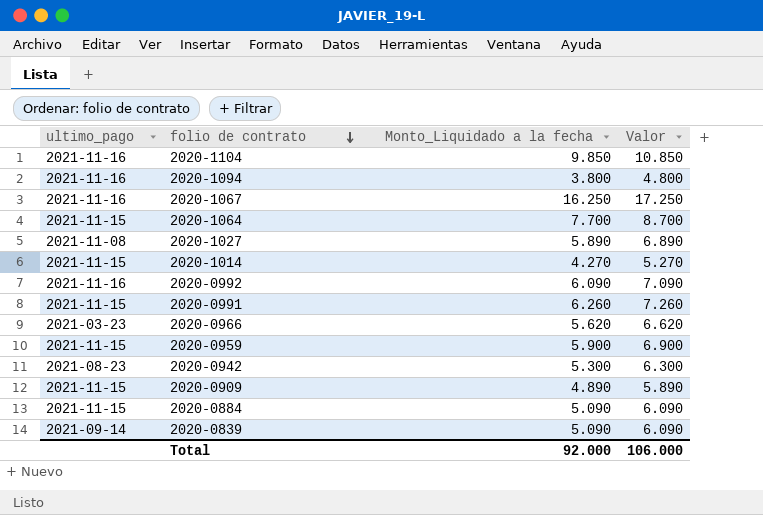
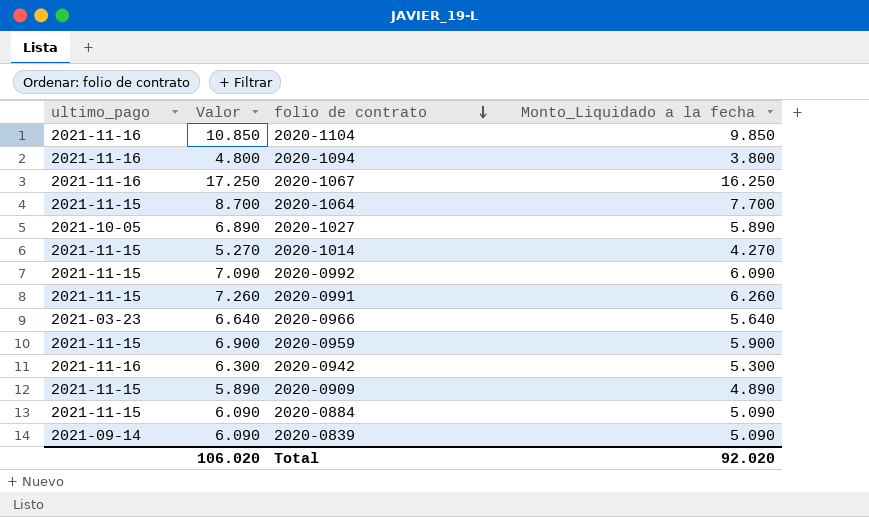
column Valor | position: 4 -> 2
2020-1027 | ultimo_pago: 2021-11-08 -> 2021-10-05
2020-0992 | ultimo_pago: 2021-11-16 -> 2021-11-15
2020-0966 | Valor: 6.620 -> 6.640
2020-0966 | Monto_Liquidado a la fecha: 5.620 -> 5.640
2020-0942 | ultimo_pago: 2021-08-23 -> 2021-11-16
Total | Valor: 106.000 -> 106.020
Total | Monto_Liquidado a la fecha: 92.000 -> 92.020

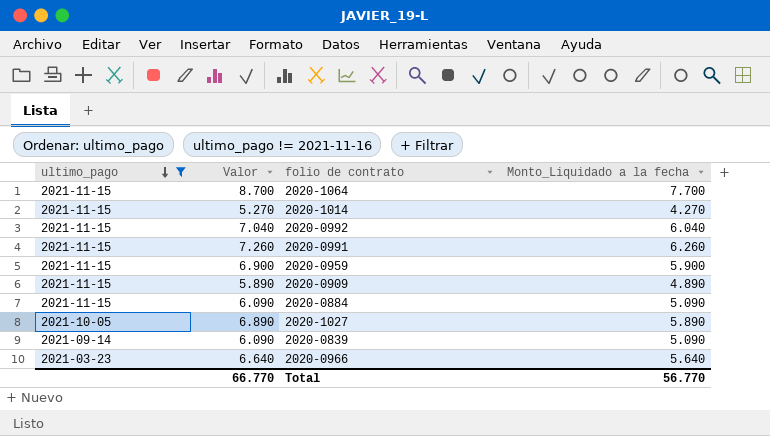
filter: none -> ultimo_pago != 2021-11-16
row order: folio de contrato descending -> ultimo_pago descending
2020-0992 | Valor: 7.090 -> 7.040
2020-0992 | Monto_Liquidado a la fecha: 6.090 -> 6.040
Total | Valor: 106.020 -> 66.770
Total | Monto_Liquidado a la fecha: 92.020 -> 56.770

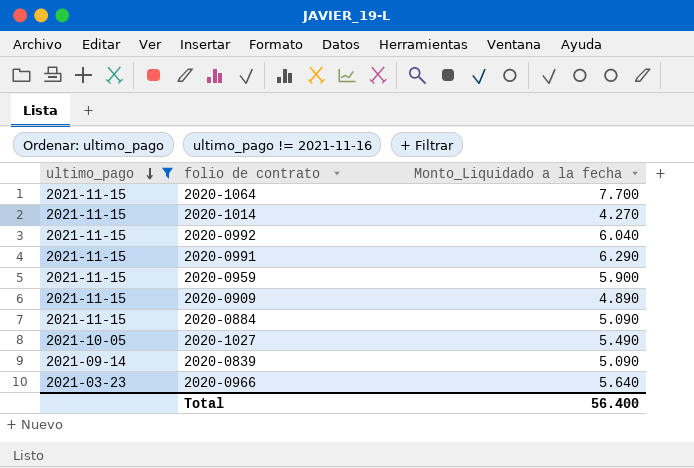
column Valor | formula: [Monto_Liquidado a la fecha] + 1000 -> none
2020-0991 | Monto_Liquidado a la fecha: 6.260 -> 6.290
2020-1027 | Monto_Liquidado a la fecha: 5.890 -> 5.490
Total | Monto_Liquidado a la fecha: 56.770 -> 56.400

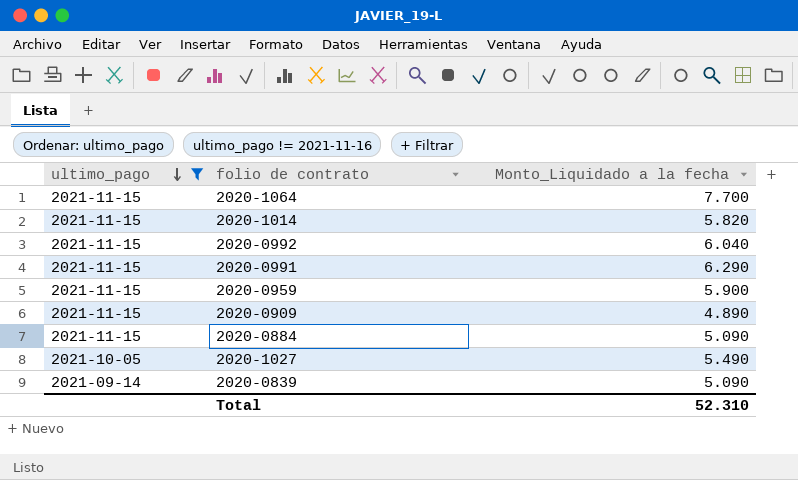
row 2020-0966: 2021-03-23 | 5.640 -> none
2020-1014 | Monto_Liquidado a la fecha: 4.270 -> 5.820
Total | Monto_Liquidado a la fecha: 56.400 -> 52.310

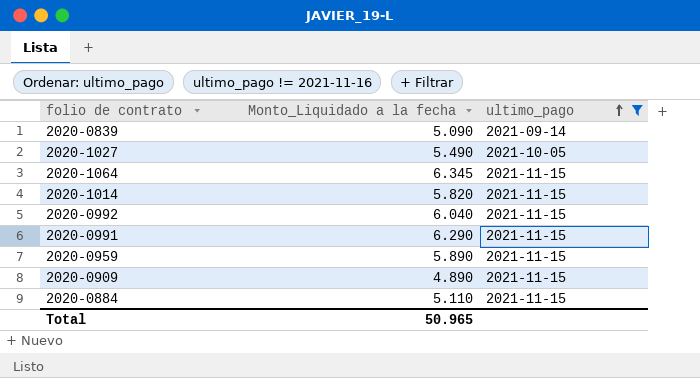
row order: ultimo_pago descending -> ultimo_pago ascending
column ultimo_pago | position: 1 -> 3
2020-1064 | Monto_Liquidado a la fecha: 7.700 -> 6.345
2020-0959 | Monto_Liquidado a la fecha: 5.900 -> 5.890
2020-0884 | Monto_Liquidado a la fecha: 5.090 -> 5.110
Total | Monto_Liquidado a la fecha: 52.310 -> 50.965

